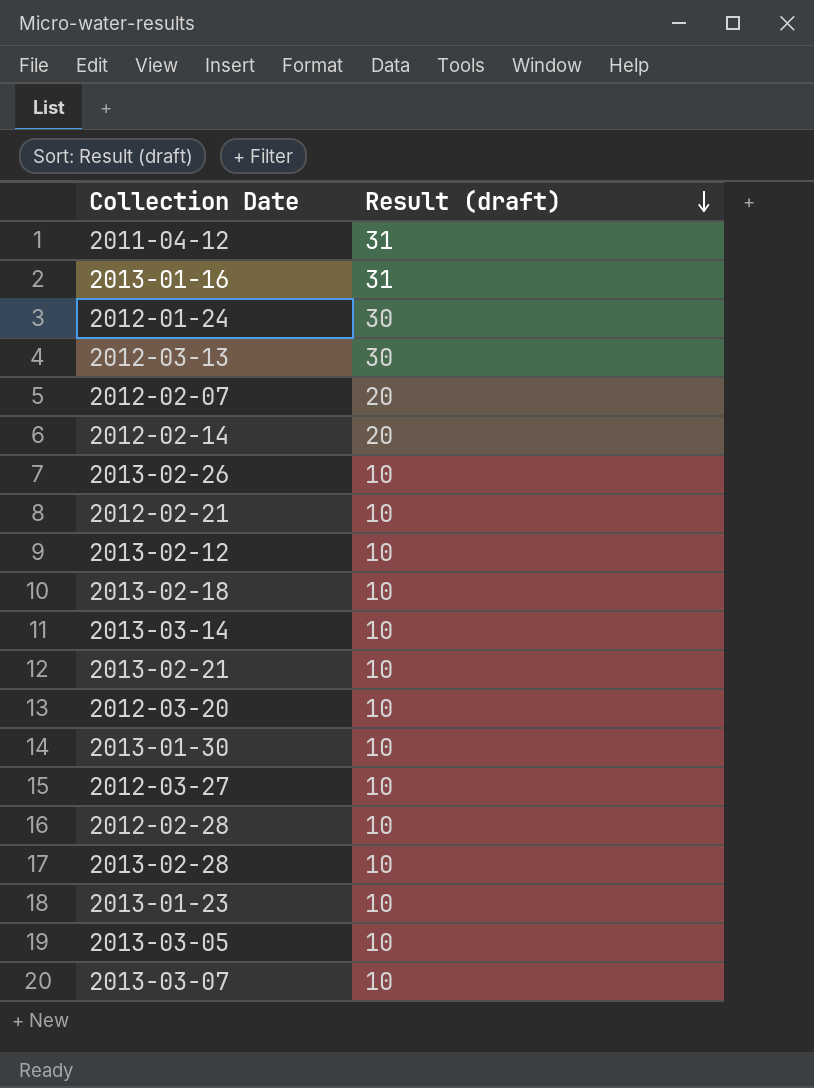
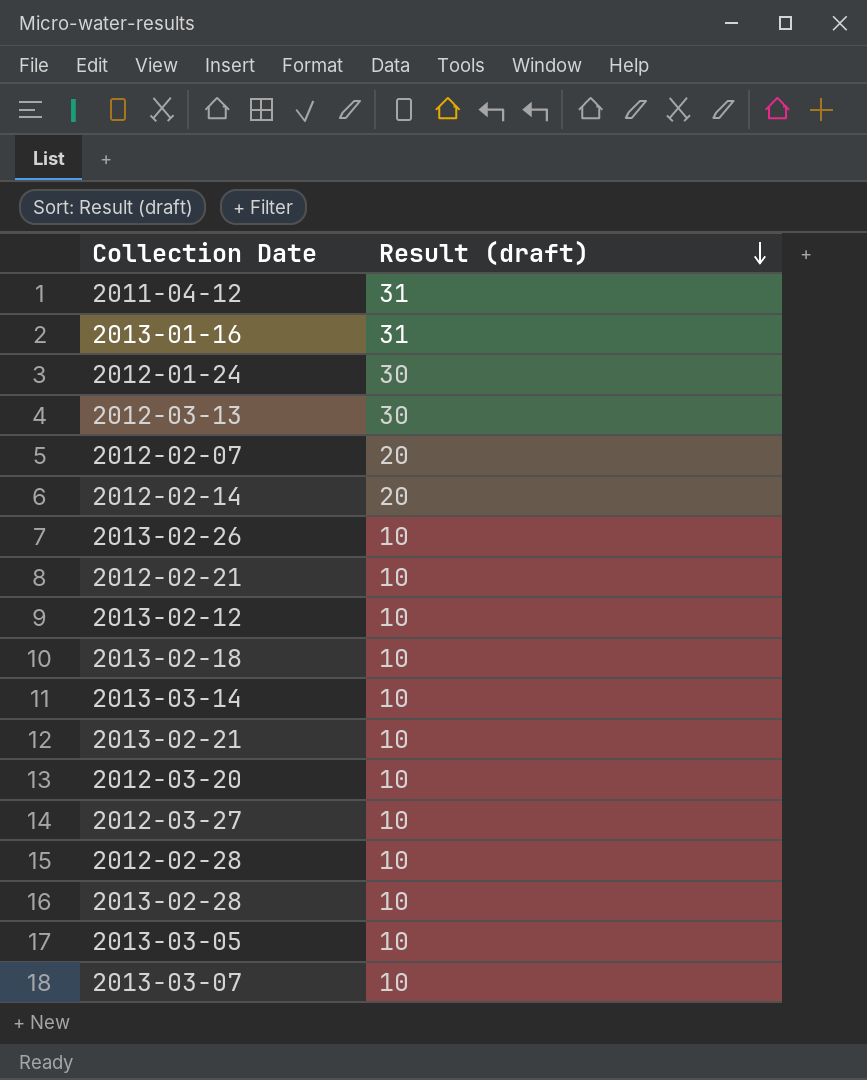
row 2013-01-30: 10 -> none
row 2013-01-23: 10 -> none

